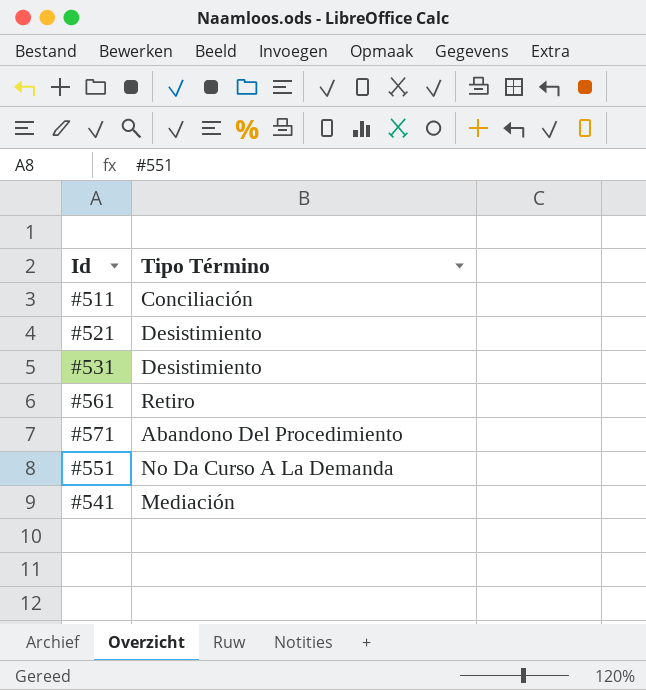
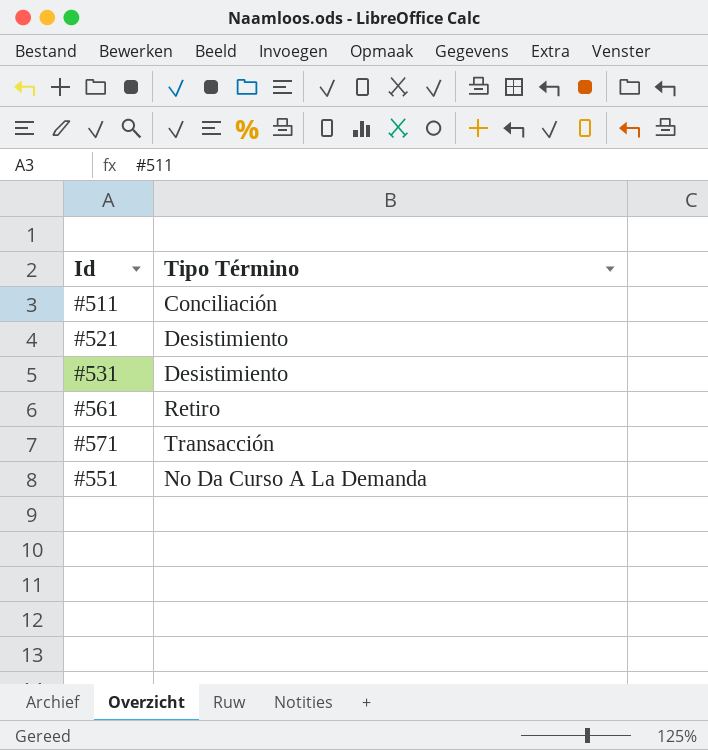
row #541: Mediación -> none
#571 | Tipo Término: Abandono Del Procedimiento -> Transacción

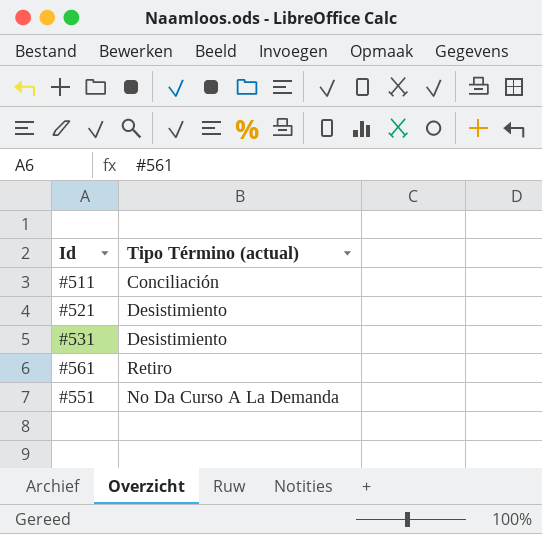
column name: Tipo Término -> Tipo Término (actual)
row #571: Transacción -> none

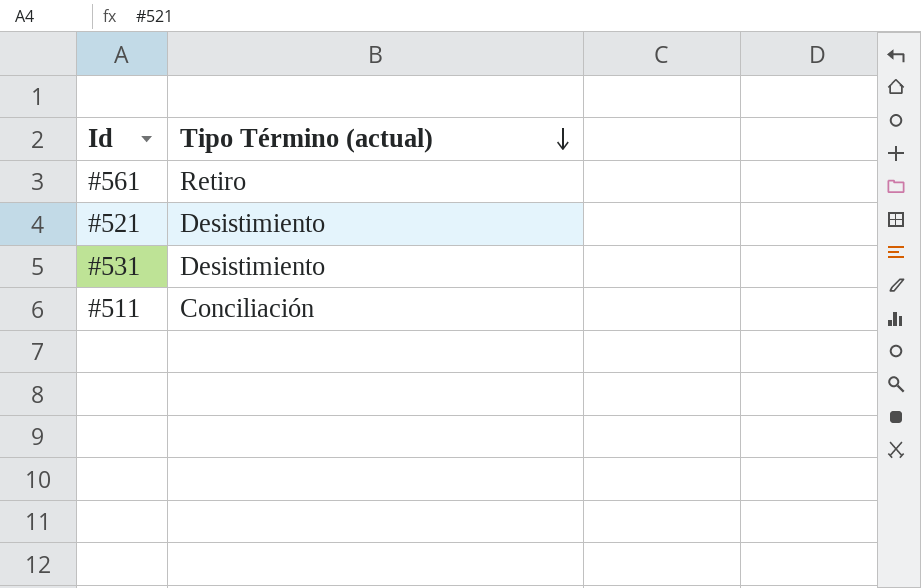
row order: none -> Tipo Término (actual) descending
row #551: No Da Curso A La Demanda -> none

